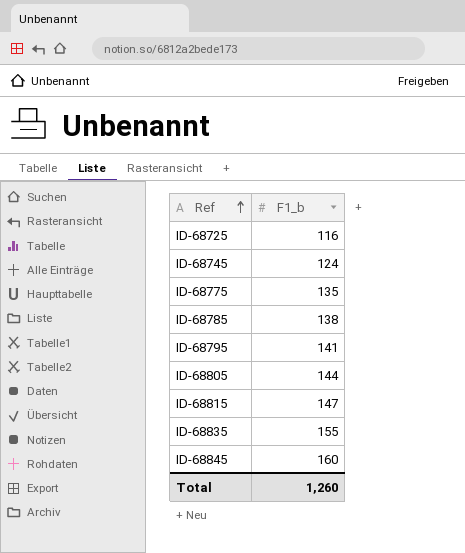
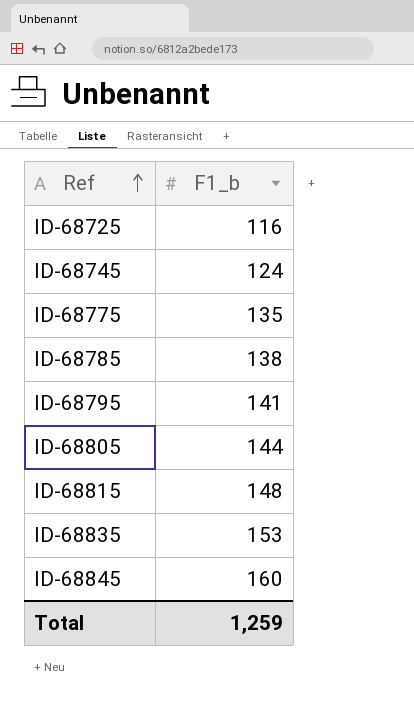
ID-68815 | F1_b: 147 -> 148
ID-68835 | F1_b: 155 -> 153
Total | F1_b: 1,260 -> 1,259

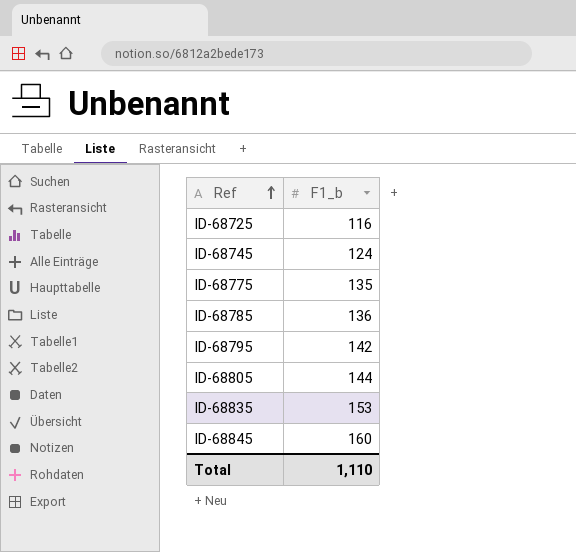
row ID-68815: 148 -> none
ID-68785 | F1_b: 138 -> 136
ID-68795 | F1_b: 141 -> 142
Total | F1_b: 1,259 -> 1,110

